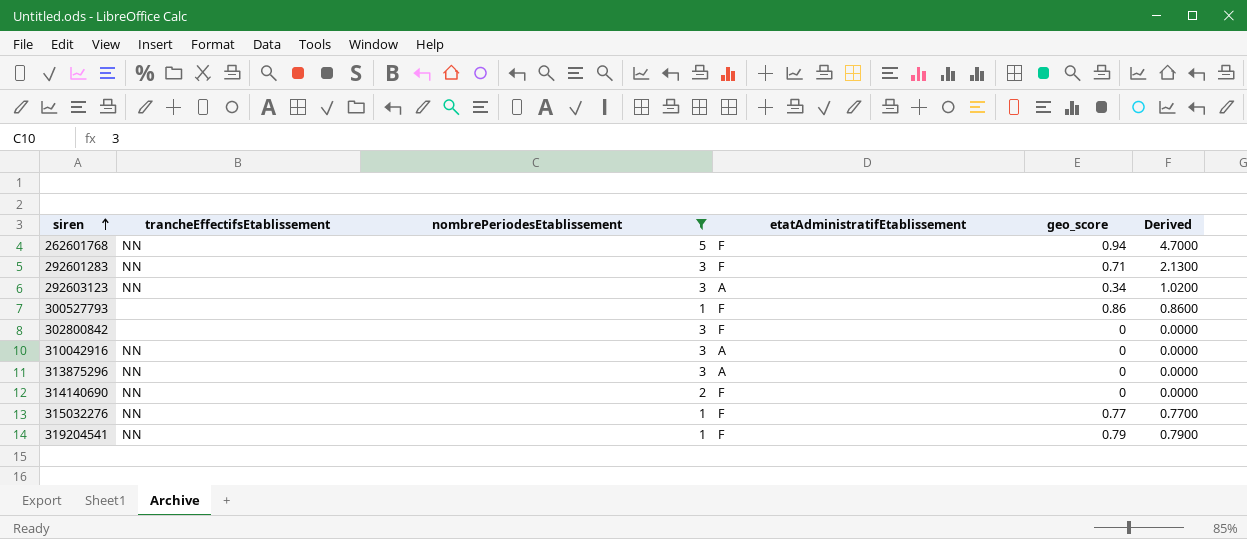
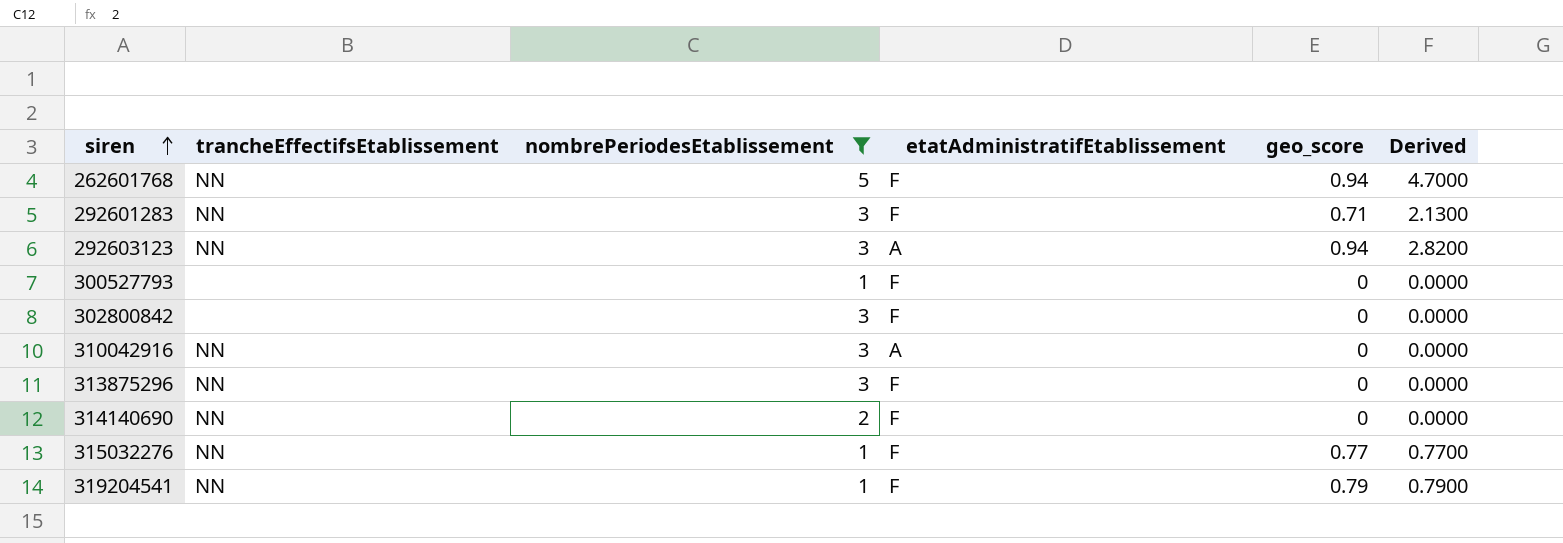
292603123 | geo_score: 0.34 -> 0.94
292603123 | Derived: 1.0200 -> 2.8200
300527793 | geo_score: 0.86 -> 0
300527793 | Derived: 0.8600 -> 0.0000
313875296 | etatAdministratifEtablissement: A -> F

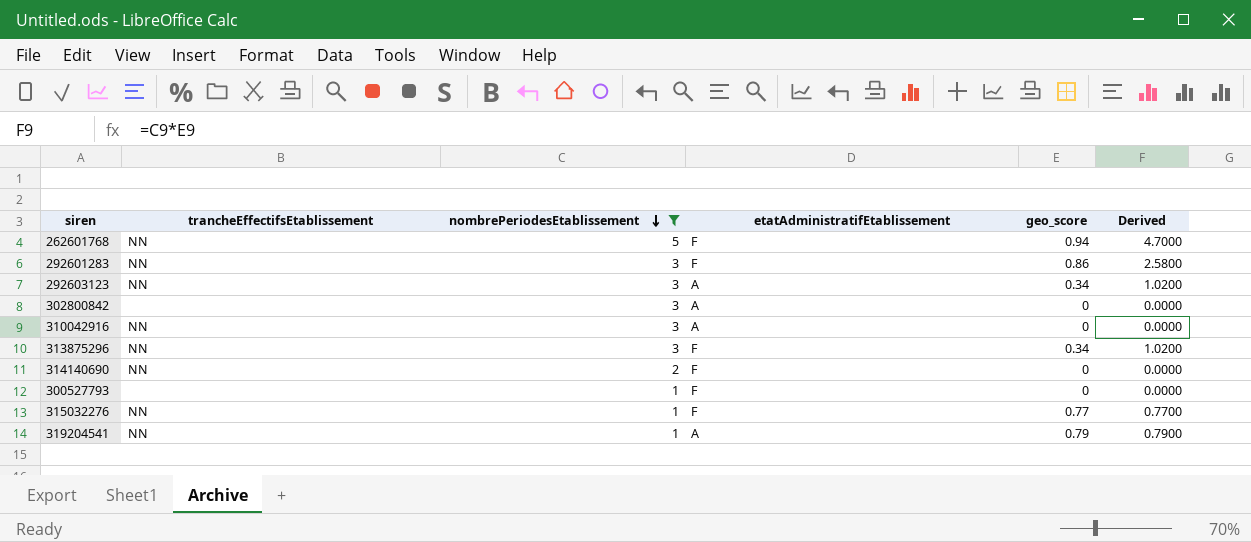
row order: siren ascending -> nombrePeriodesEtablissement descending
292601283 | geo_score: 0.71 -> 0.86
292601283 | Derived: 2.1300 -> 2.5800
292603123 | geo_score: 0.94 -> 0.34
292603123 | Derived: 2.8200 -> 1.0200
302800842 | etatAdministratifEtablissement: F -> A
313875296 | geo_score: 0 -> 0.34
313875296 | Derived: 0.0000 -> 1.0200
319204541 | etatAdministratifEtablissement: F -> A

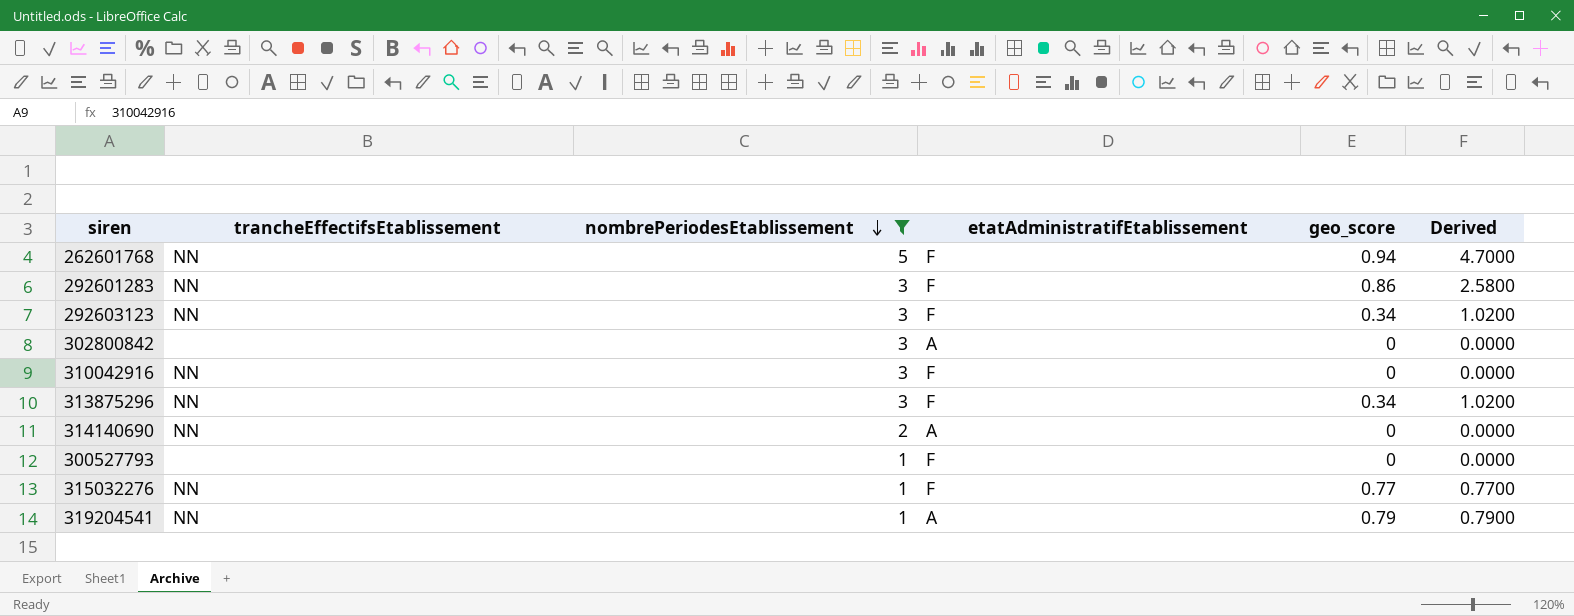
292603123 | etatAdministratifEtablissement: A -> F
310042916 | etatAdministratifEtablissement: A -> F
314140690 | etatAdministratifEtablissement: F -> A

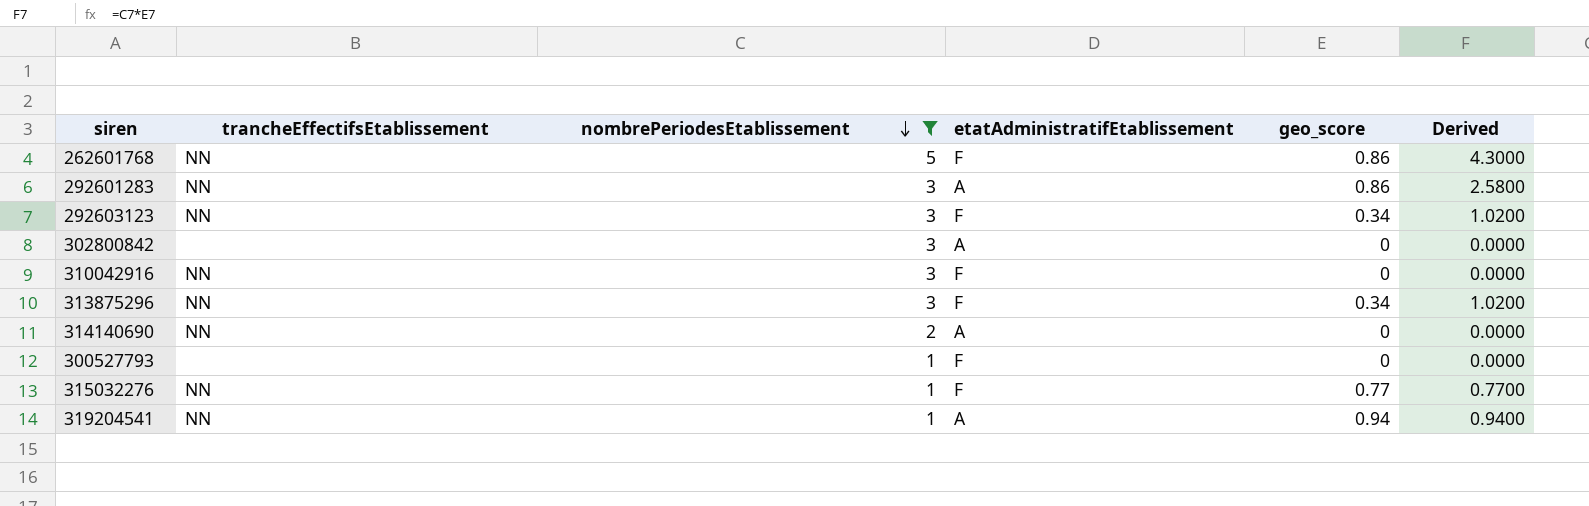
262601768 | geo_score: 0.94 -> 0.86
262601768 | Derived: 4.7000 -> 4.3000
292601283 | etatAdministratifEtablissement: F -> A
319204541 | geo_score: 0.79 -> 0.94
319204541 | Derived: 0.7900 -> 0.9400

